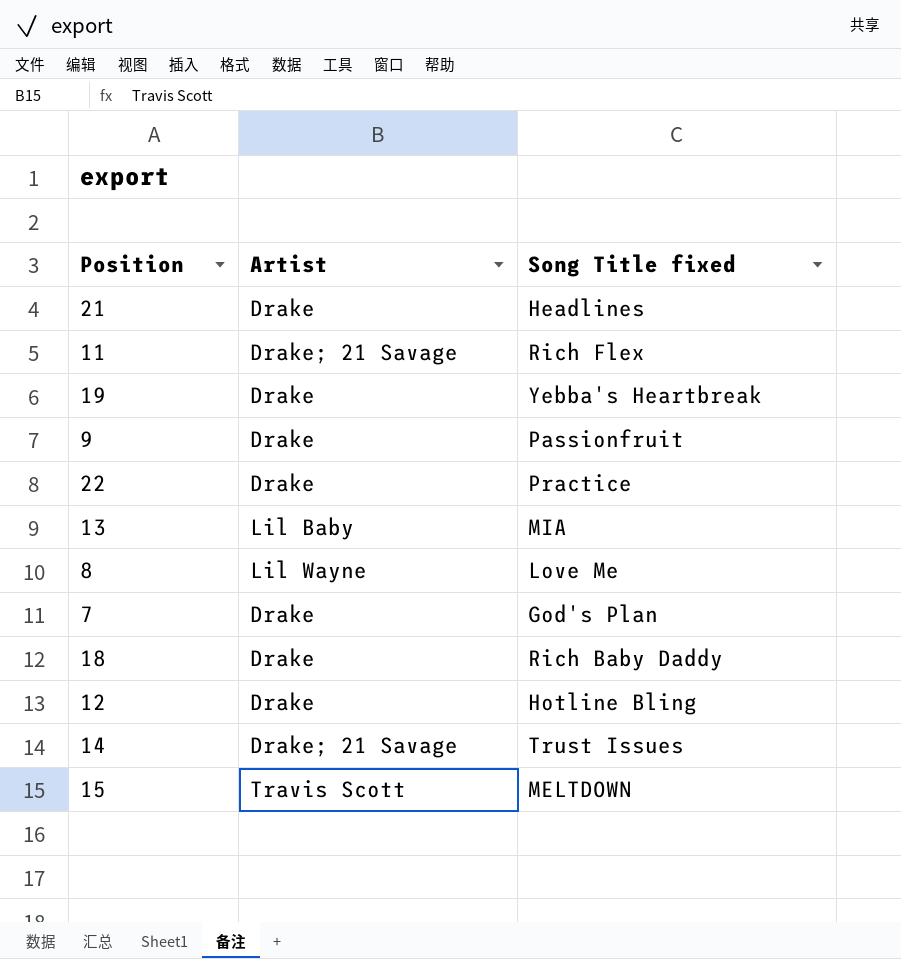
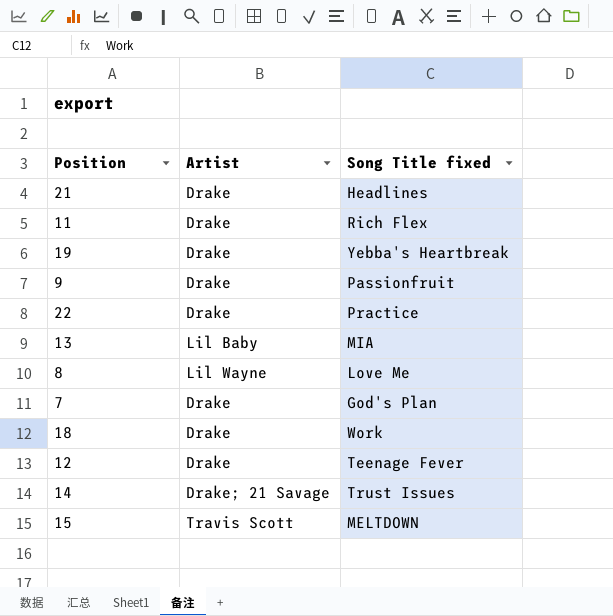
11 | Artist: Drake; 21 Savage -> Drake
18 | Song Title fixed: Rich Baby Daddy -> Work
12 | Song Title fixed: Hotline Bling -> Teenage Fever

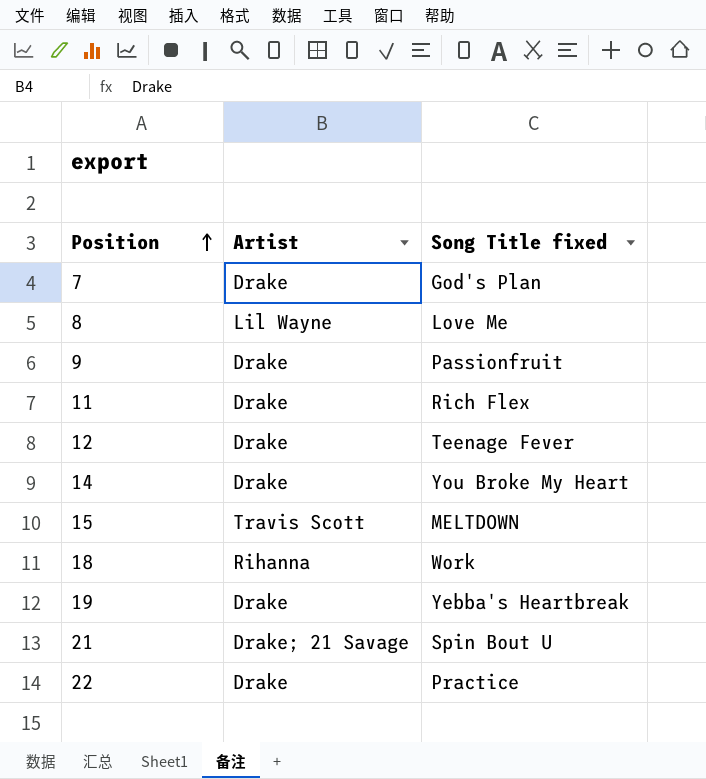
row order: none -> Position ascending
row 13: Lil Baby | MIA -> none
14 | Artist: Drake; 21 Savage -> Drake
14 | Song Title fixed: Trust Issues -> You Broke My Heart
18 | Artist: Drake -> Rihanna
21 | Artist: Drake -> Drake; 21 Savage
21 | Song Title fixed: Headlines -> Spin Bout U

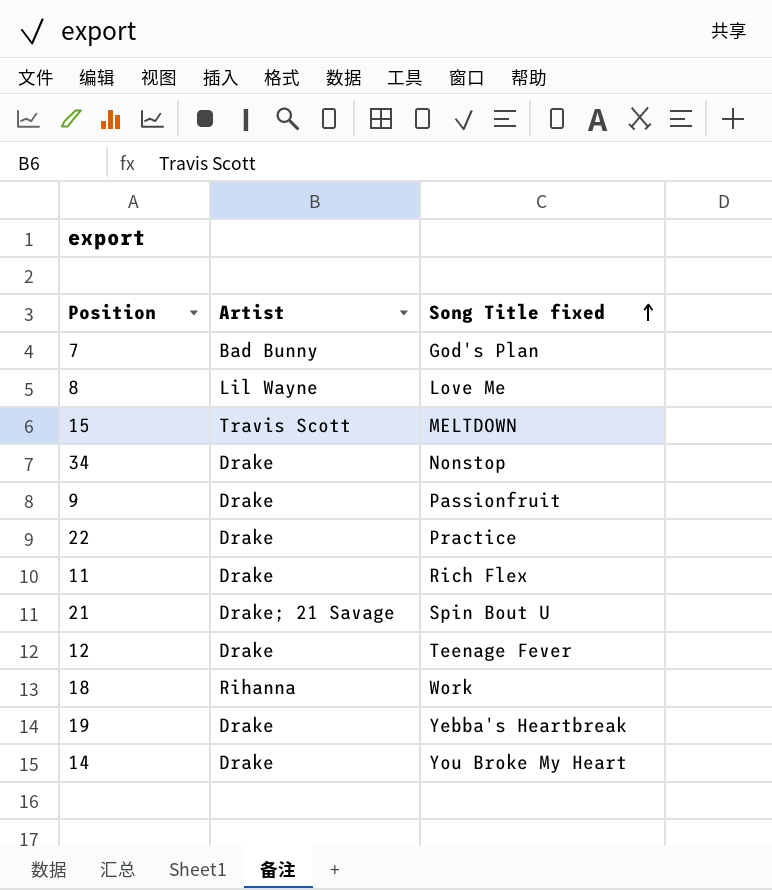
row order: Position ascending -> Song Title fixed ascending
7 | Artist: Drake -> Bad Bunny
row 34: none -> Drake | Nonstop

